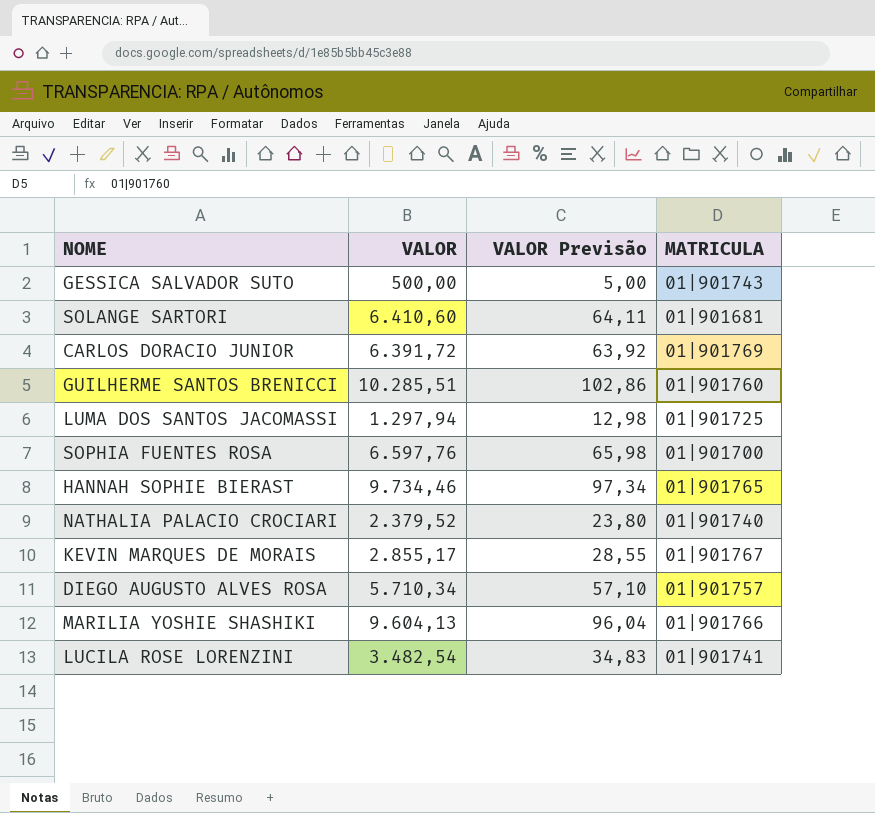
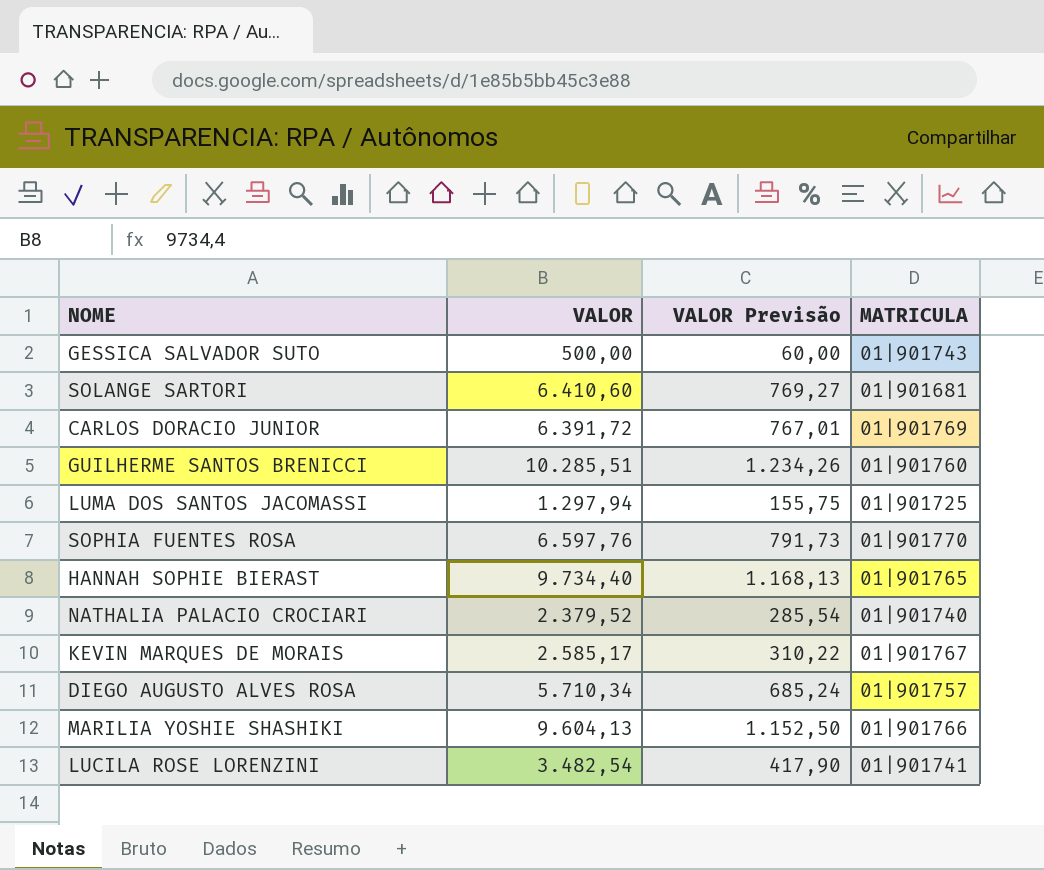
column VALOR Previsão | formula: [VALOR] * 0,01 -> [VALOR] * 0,12
SOPHIA FUENTES ROSA | MATRICULA: 01|901700 -> 01|901770
HANNAH SOPHIE BIERAST | VALOR: 9.734,46 -> 9.734,40
KEVIN MARQUES DE MORAIS | VALOR: 2.855,17 -> 2.585,17

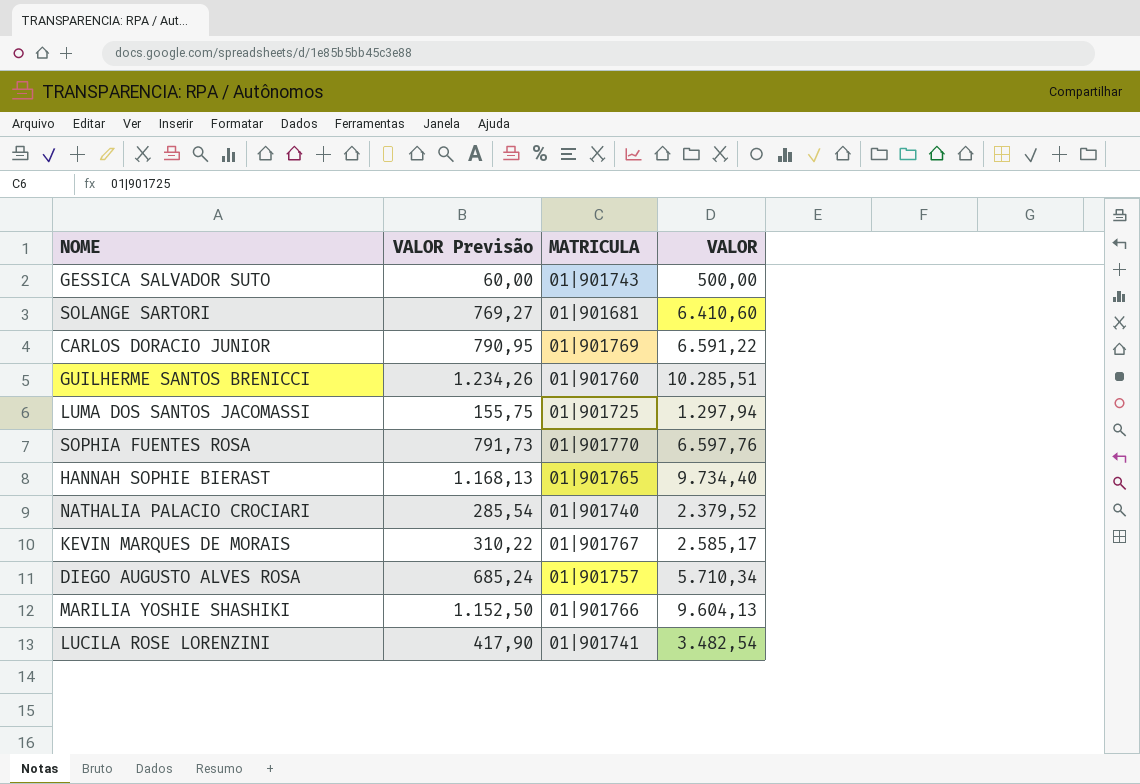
column VALOR | position: 2 -> 4
CARLOS DORACIO JUNIOR | VALOR Previsão: 767,01 -> 790,95
CARLOS DORACIO JUNIOR | VALOR: 6.391,72 -> 6.591,22

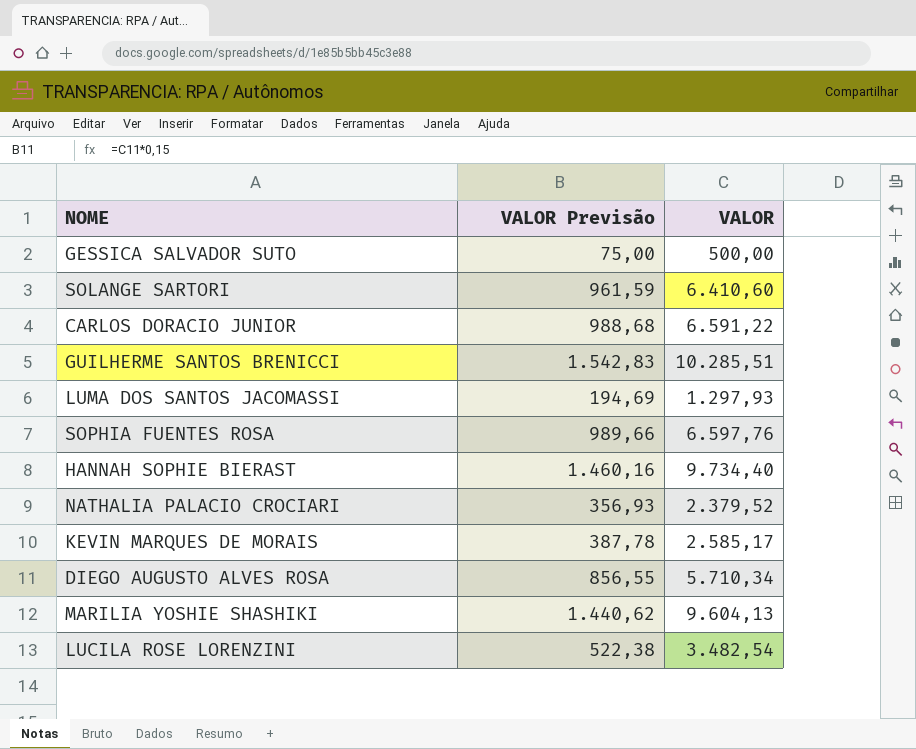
column MATRICULA | position: 3 -> none
column VALOR Previsão | formula: [VALOR] * 0,12 -> [VALOR] * 0,15
LUMA DOS SANTOS JACOMASSI | VALOR: 1.297,94 -> 1.297,93

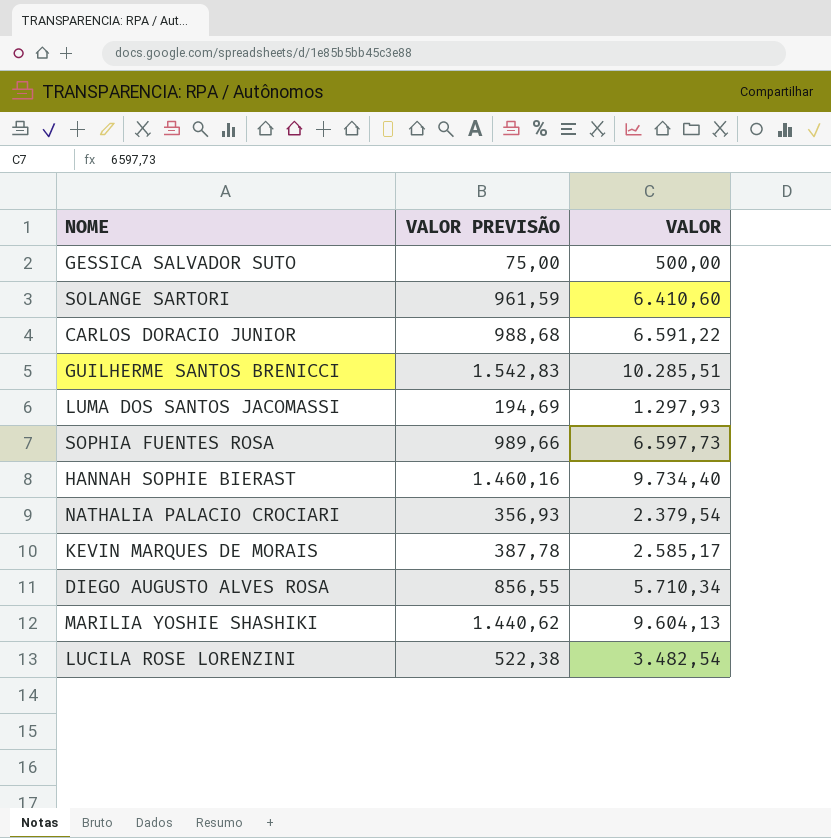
column name: VALOR Previsão -> VALOR PREVISÃO
SOPHIA FUENTES ROSA | VALOR: 6.597,76 -> 6.597,73
NATHALIA PALACIO CROCIARI | VALOR: 2.379,52 -> 2.379,54

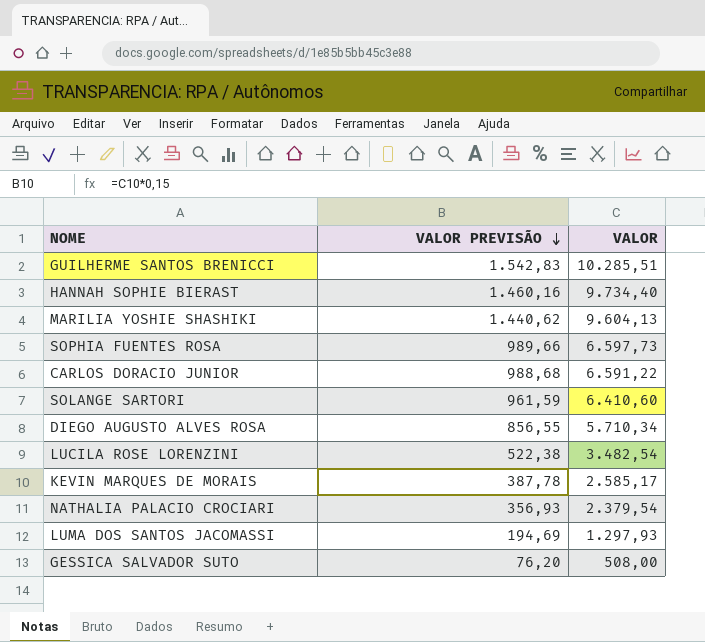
row order: none -> VALOR PREVISÃO descending
GESSICA SALVADOR SUTO | VALOR PREVISÃO: 75,00 -> 76,20
GESSICA SALVADOR SUTO | VALOR: 500,00 -> 508,00

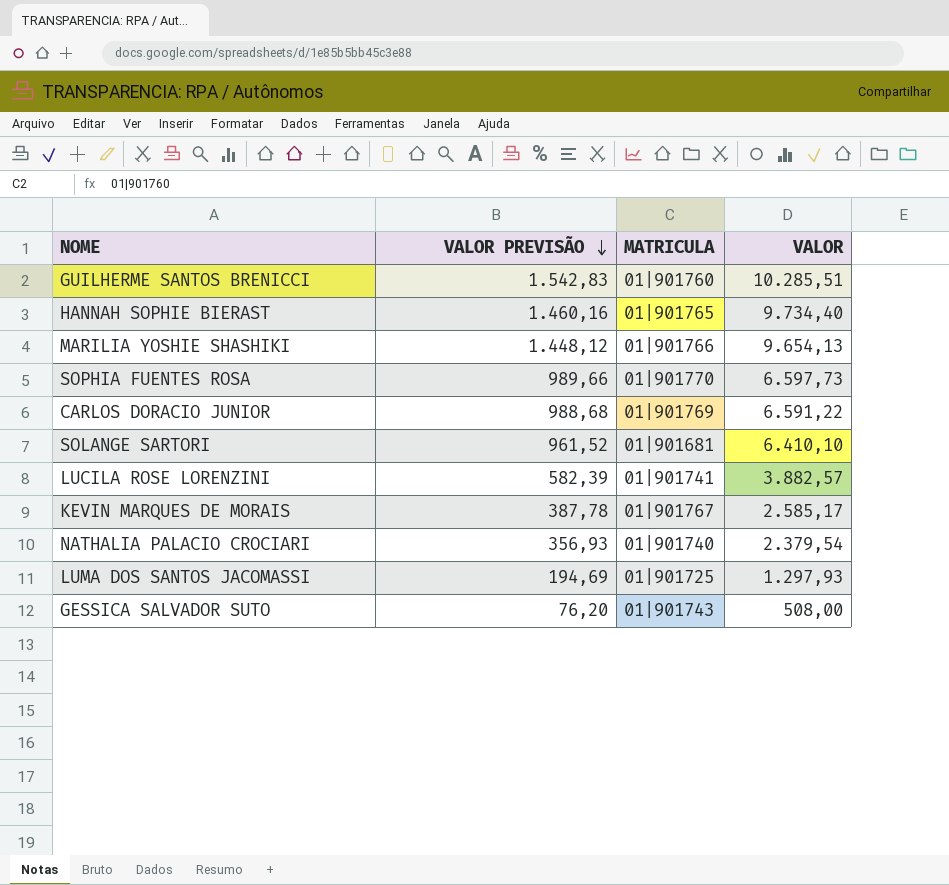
column MATRICULA | position: none -> 3
row DIEGO AUGUSTO ALVES ROSA: 856,55 | 5.710,34 -> none
MARILIA YOSHIE SHASHIKI | VALOR PREVISÃO: 1.440,62 -> 1.448,12
MARILIA YOSHIE SHASHIKI | VALOR: 9.604,13 -> 9.654,13
SOLANGE SARTORI | VALOR PREVISÃO: 961,59 -> 961,52
SOLANGE SARTORI | VALOR: 6.410,60 -> 6.410,10
LUCILA ROSE LORENZINI | VALOR PREVISÃO: 522,38 -> 582,39
LUCILA ROSE LORENZINI | VALOR: 3.482,54 -> 3.882,57

